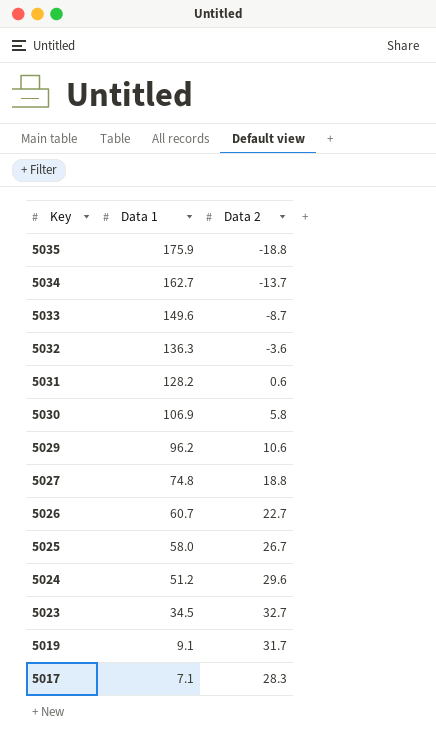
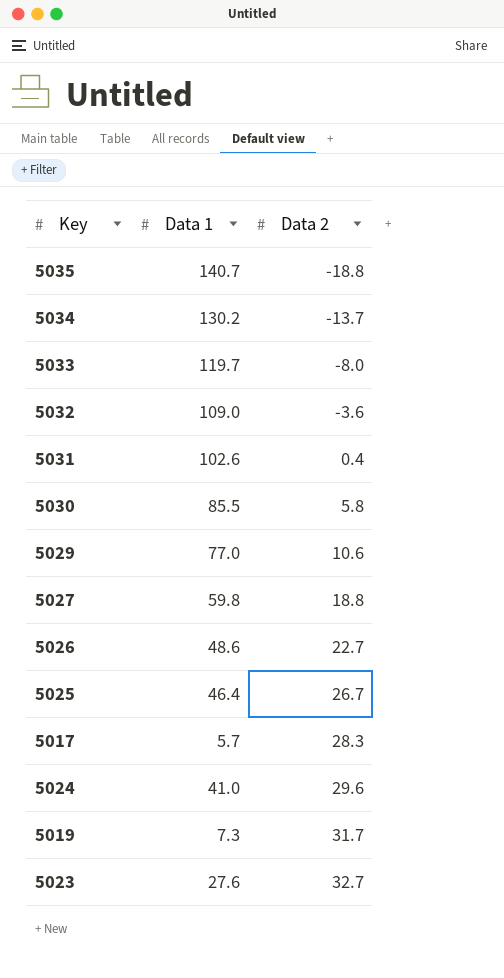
row order: Key descending -> Data 2 ascending
5035 | Data 1: 175.9 -> 140.7
5034 | Data 1: 162.7 -> 130.2
5033 | Data 1: 149.6 -> 119.7
5033 | Data 2: -8.7 -> -8.0
5032 | Data 1: 136.3 -> 109.0
5031 | Data 1: 128.2 -> 102.6
5031 | Data 2: 0.6 -> 0.4
5030 | Data 1: 106.9 -> 85.5
5029 | Data 1: 96.2 -> 77.0
5027 | Data 1: 74.8 -> 59.8
5026 | Data 1: 60.7 -> 48.6
5025 | Data 1: 58.0 -> 46.4
5017 | Data 1: 7.1 -> 5.7
5024 | Data 1: 51.2 -> 41.0
5019 | Data 1: 9.1 -> 7.3
5023 | Data 1: 34.5 -> 27.6

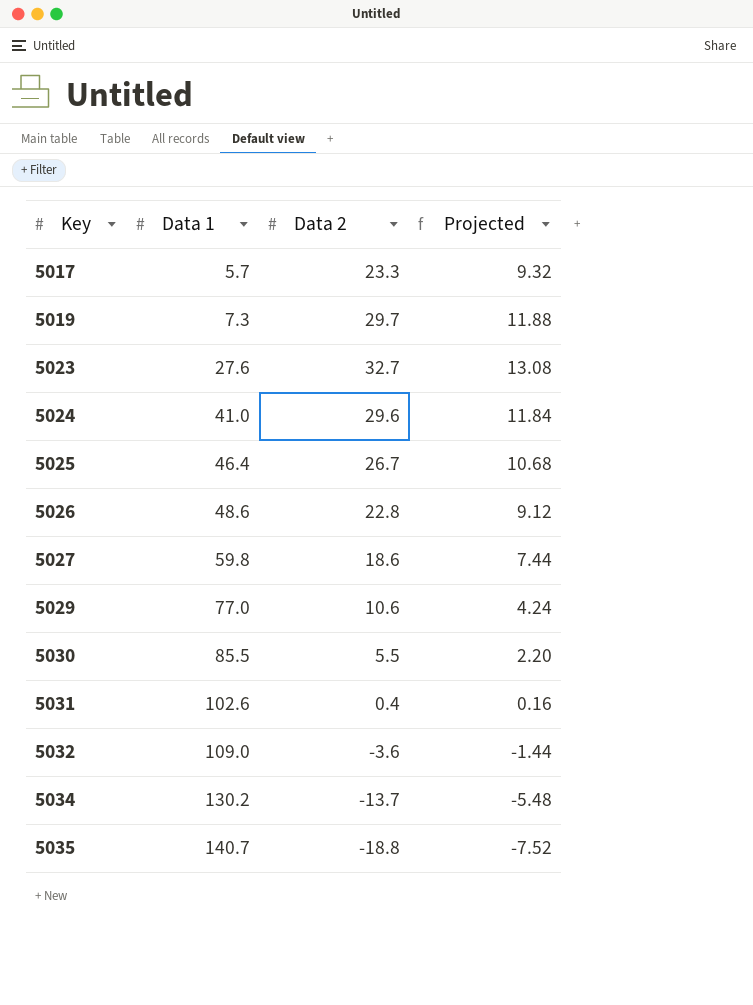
row order: Data 2 ascending -> Key ascending
column Projected | formula: none -> [Data 2] * 0.4
row 5033: 119.7 | -8.0 -> none
5017 | Data 2: 28.3 -> 23.3
5019 | Data 2: 31.7 -> 29.7
5026 | Data 2: 22.7 -> 22.8
5027 | Data 2: 18.8 -> 18.6
5030 | Data 2: 5.8 -> 5.5

